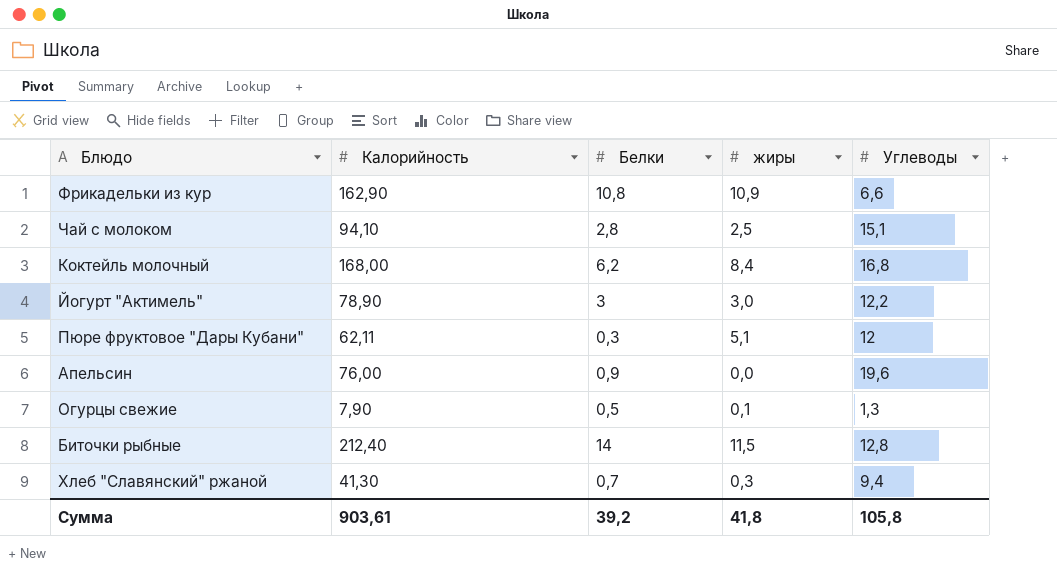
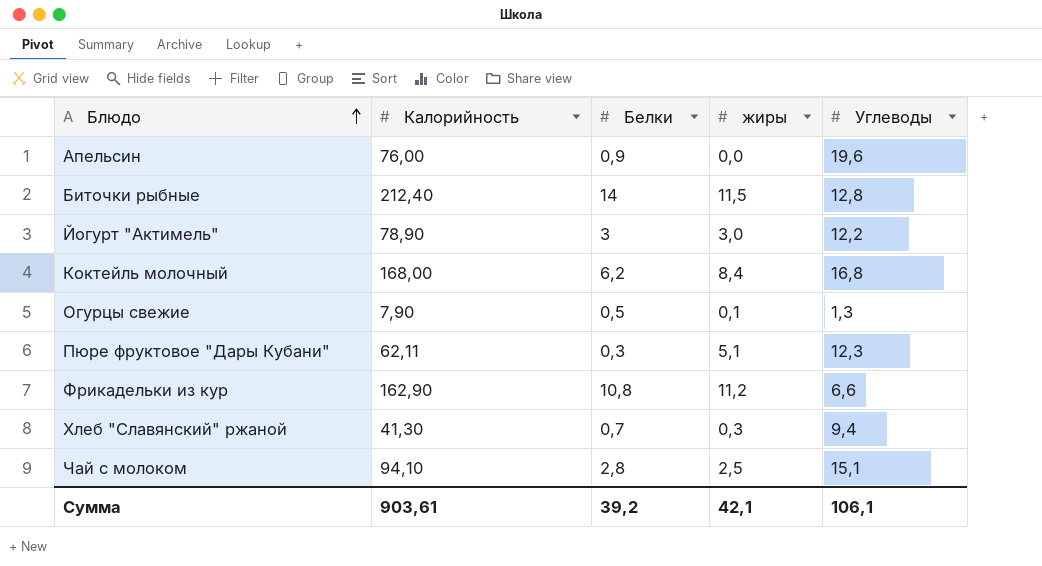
row order: none -> Блюдо ascending
Пюре фруктовое "Дары Кубани" | Углеводы: 12 -> 12,3
Фрикадельки из кур | жиры: 10,9 -> 11,2
Сумма | жиры: 41,8 -> 42,1
Сумма | Углеводы: 105,8 -> 106,1

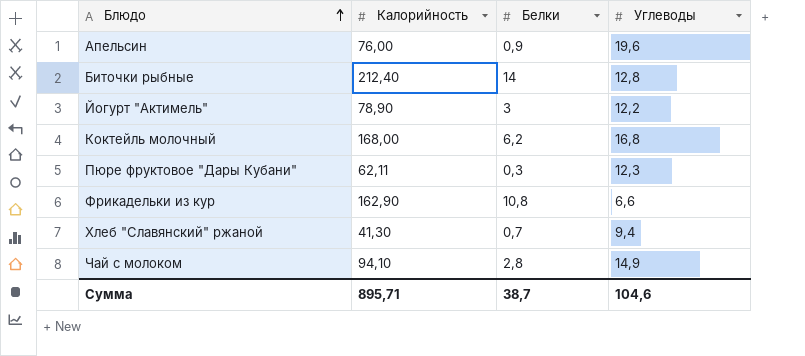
column жиры | position: 4 -> none
row Огурцы свежие: 7,90 | 0,5 | 0,1 | 1,3 -> none
Чай с молоком | Углеводы: 15,1 -> 14,9
Сумма | Калорийность: 903,61 -> 895,71
Сумма | Белки: 39,2 -> 38,7
Сумма | Углеводы: 106,1 -> 104,6

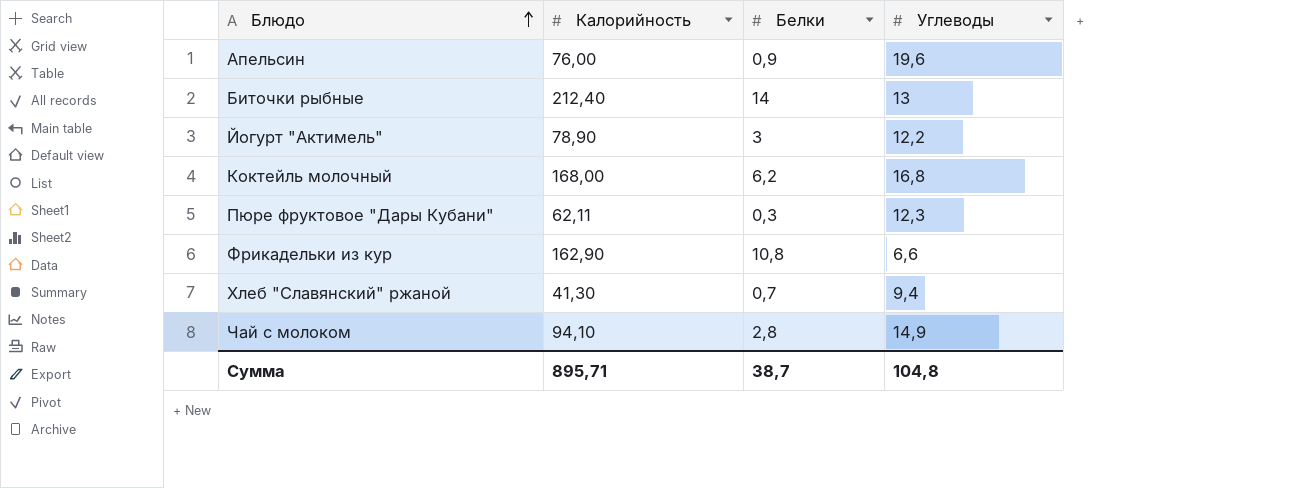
Биточки рыбные | Углеводы: 12,8 -> 13
Сумма | Углеводы: 104,6 -> 104,8

